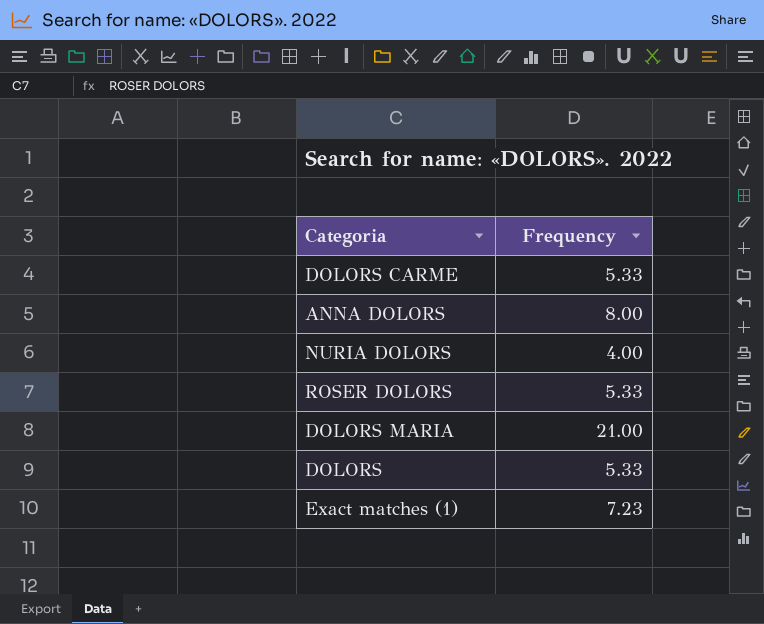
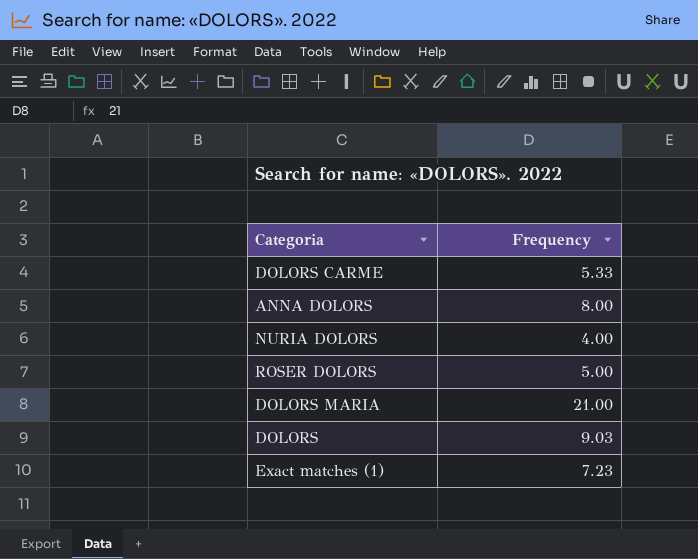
ROSER DOLORS | Frequency: 5.33 -> 5.00
DOLORS | Frequency: 5.33 -> 9.03

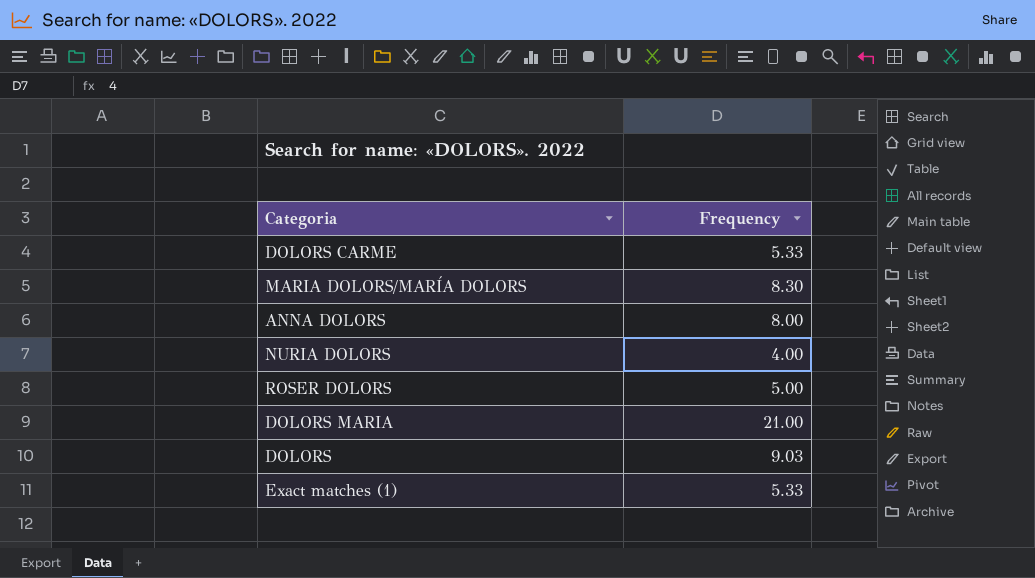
row MARIA DOLORS/MARÍA DOLORS: none -> 8.30
Exact matches (1) | Frequency: 7.23 -> 5.33

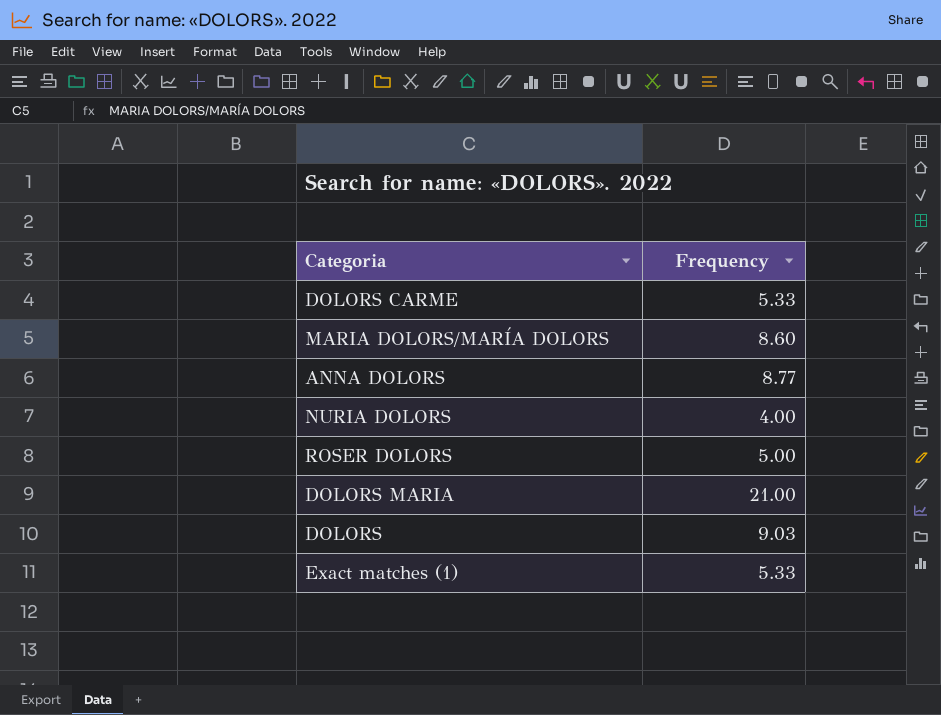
MARIA DOLORS/MARÍA DOLORS | Frequency: 8.30 -> 8.60
ANNA DOLORS | Frequency: 8.00 -> 8.77

